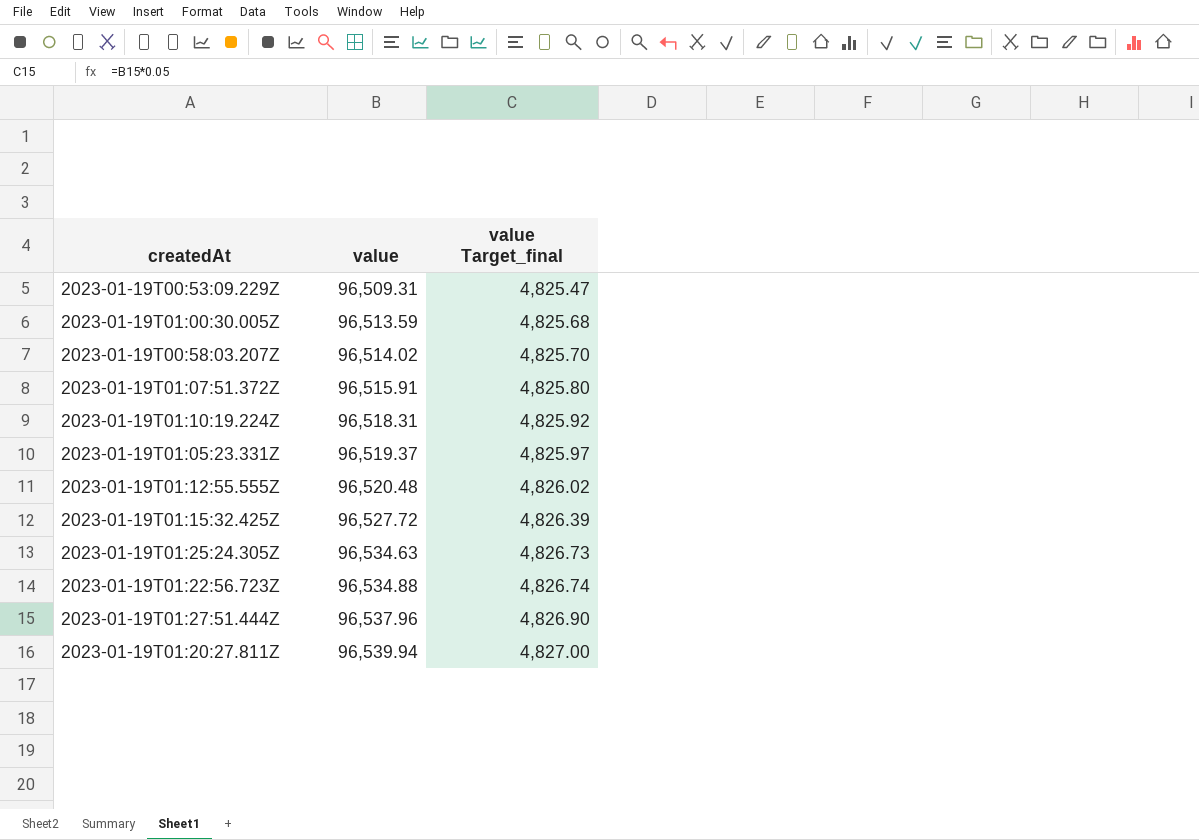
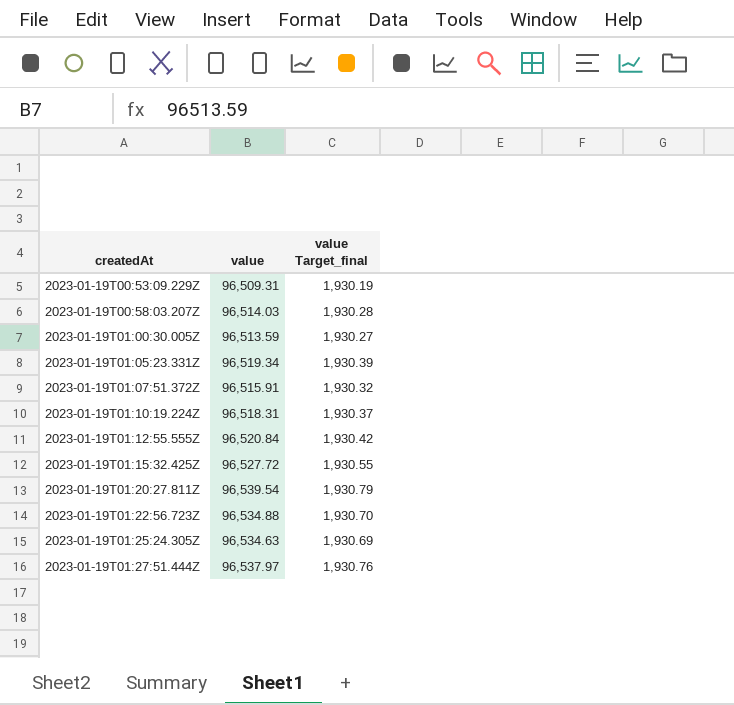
row order: value ascending -> createdAt ascending
column value Target_final | formula: [value] * 0.05 -> [value] * 0.02
2023-01-19T00:58:03.207Z | value: 96,514.02 -> 96,514.03
2023-01-19T01:05:23.331Z | value: 96,519.37 -> 96,519.34
2023-01-19T01:12:55.555Z | value: 96,520.48 -> 96,520.84
2023-01-19T01:20:27.811Z | value: 96,539.94 -> 96,539.54
2023-01-19T01:27:51.444Z | value: 96,537.96 -> 96,537.97

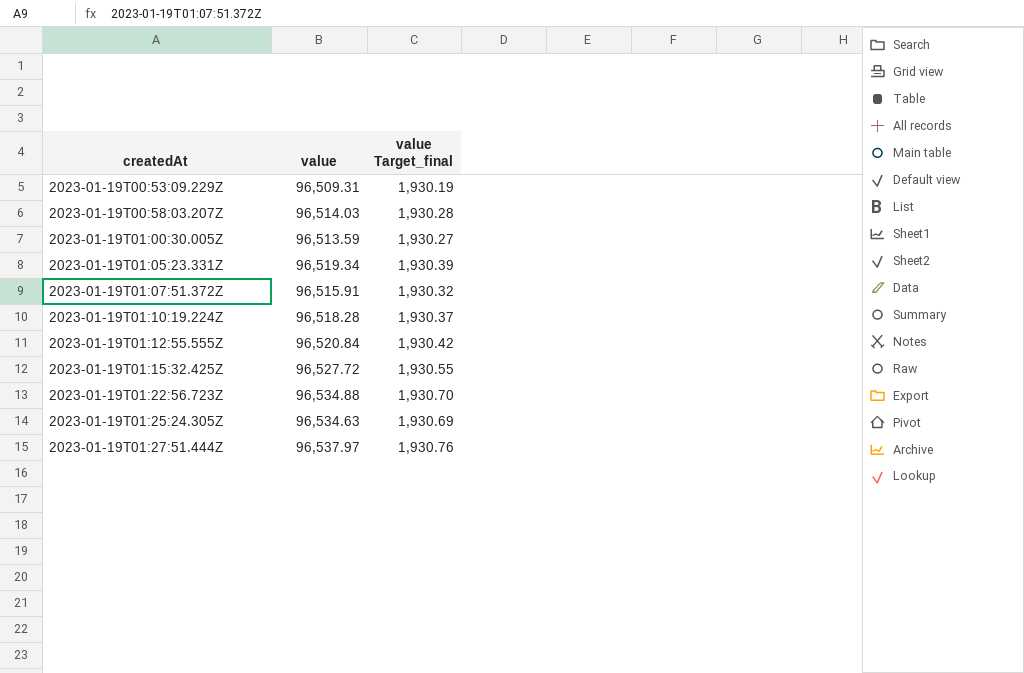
row 2023-01-19T01:20:27.811Z: 96,539.54 | 1,930.79 -> none
2023-01-19T01:10:19.224Z | value: 96,518.31 -> 96,518.28

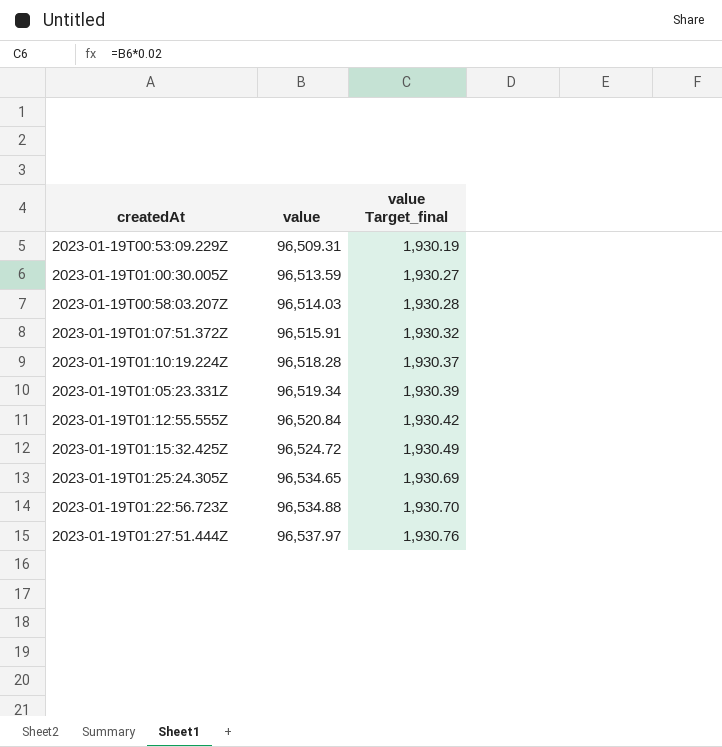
row order: createdAt ascending -> value ascending
2023-01-19T01:15:32.425Z | value: 96,527.72 -> 96,524.72
2023-01-19T01:15:32.425Z | value Target_final: 1,930.55 -> 1,930.49
2023-01-19T01:25:24.305Z | value: 96,534.63 -> 96,534.65

